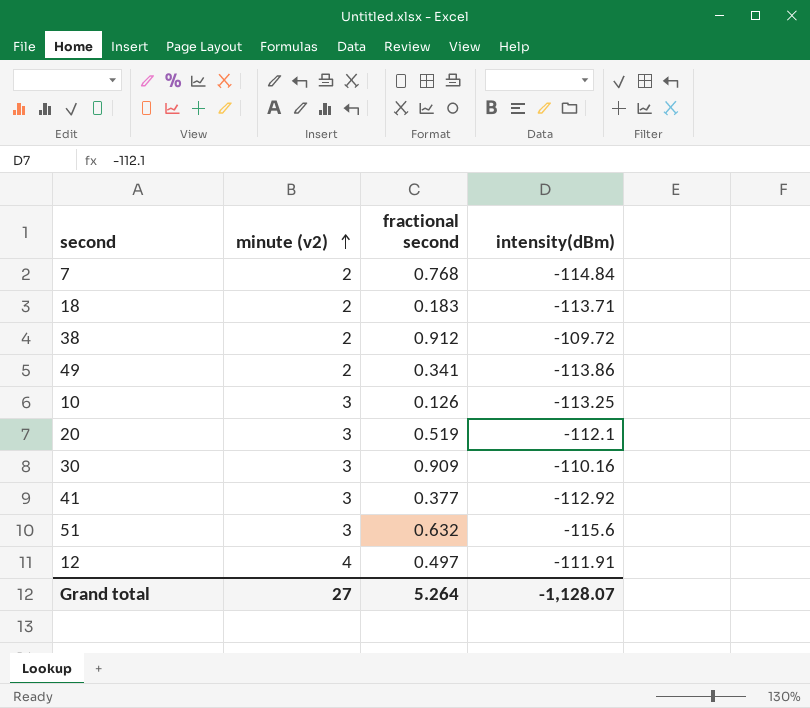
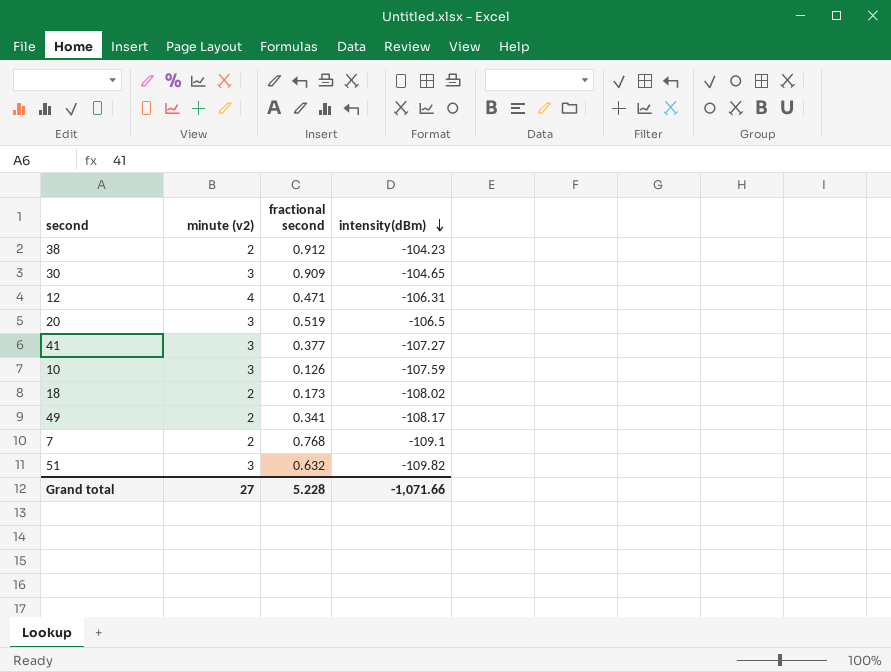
row order: minute (v2) ascending -> intensity(dBm) descending
38 | intensity(dBm): -109.72 -> -104.23
30 | intensity(dBm): -110.16 -> -104.65
12 | fractional second: 0.497 -> 0.471
12 | intensity(dBm): -111.91 -> -106.31
20 | intensity(dBm): -112.1 -> -106.5
41 | intensity(dBm): -112.92 -> -107.27
10 | intensity(dBm): -113.25 -> -107.59
18 | fractional second: 0.183 -> 0.173
18 | intensity(dBm): -113.71 -> -108.02
49 | intensity(dBm): -113.86 -> -108.17
7 | intensity(dBm): -114.84 -> -109.1
51 | intensity(dBm): -115.6 -> -109.82
Grand total | fractional second: 5.264 -> 5.228
Grand total | intensity(dBm): -1,128.07 -> -1,071.66

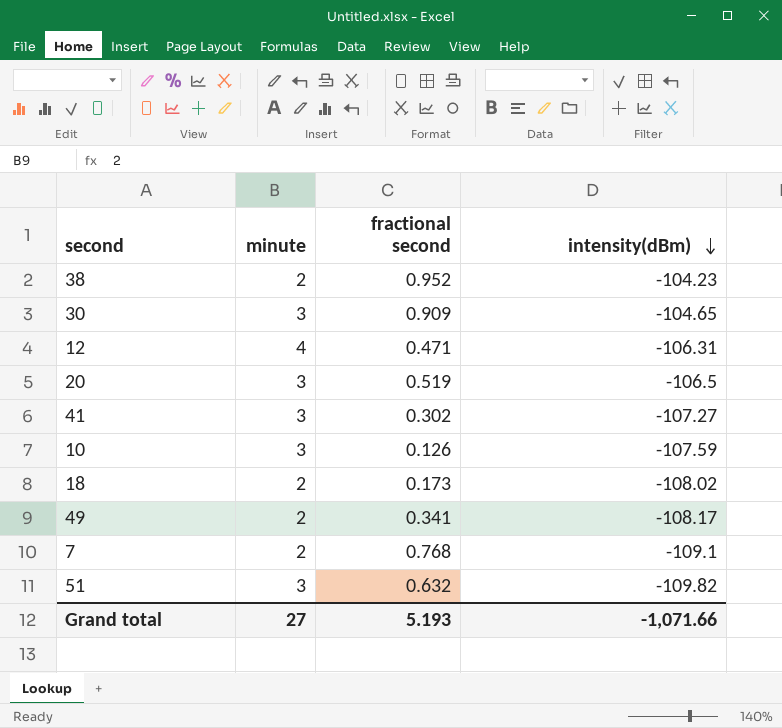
column name: minute (v2) -> minute
38 | fractional second: 0.912 -> 0.952
41 | fractional second: 0.377 -> 0.302
Grand total | fractional second: 5.228 -> 5.193

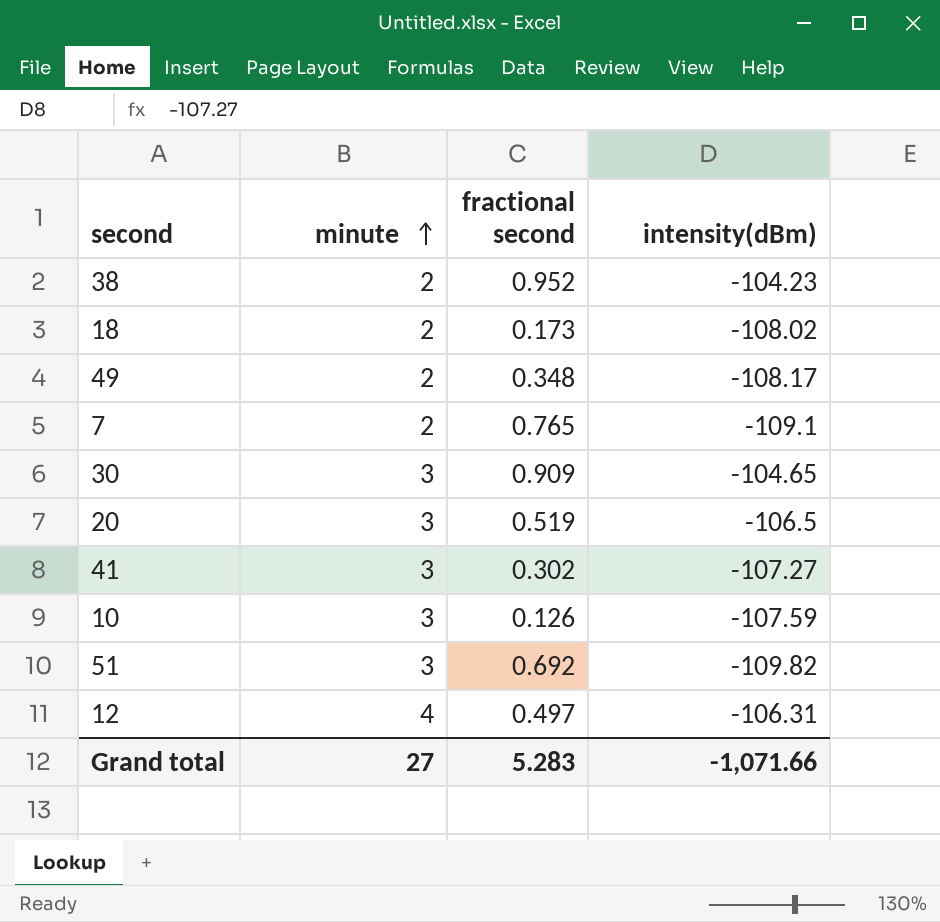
row order: intensity(dBm) descending -> minute ascending
49 | fractional second: 0.341 -> 0.348
7 | fractional second: 0.768 -> 0.765
51 | fractional second: 0.632 -> 0.692
12 | fractional second: 0.471 -> 0.497
Grand total | fractional second: 5.193 -> 5.283

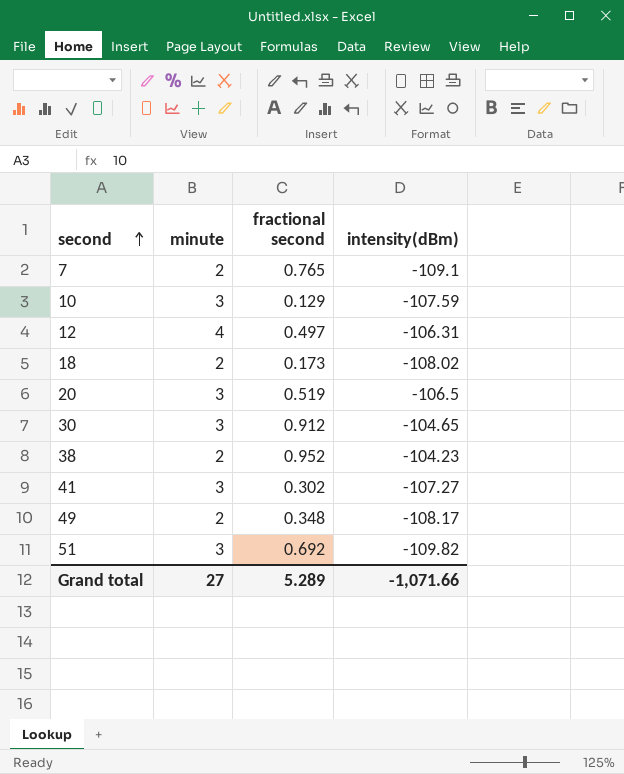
row order: minute ascending -> second ascending
10 | fractional second: 0.126 -> 0.129
30 | fractional second: 0.909 -> 0.912
Grand total | fractional second: 5.283 -> 5.289

